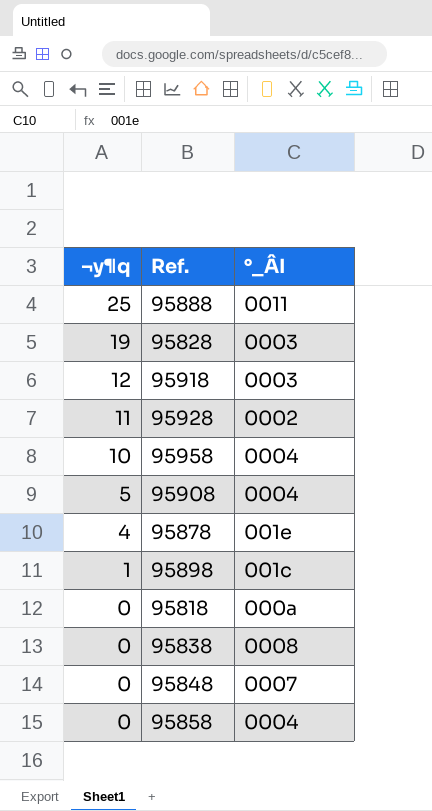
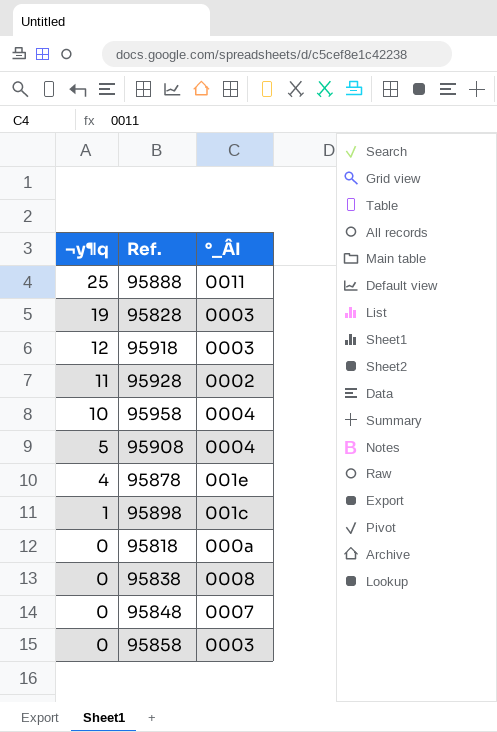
95858 | °_ÂI: 0004 -> 0003

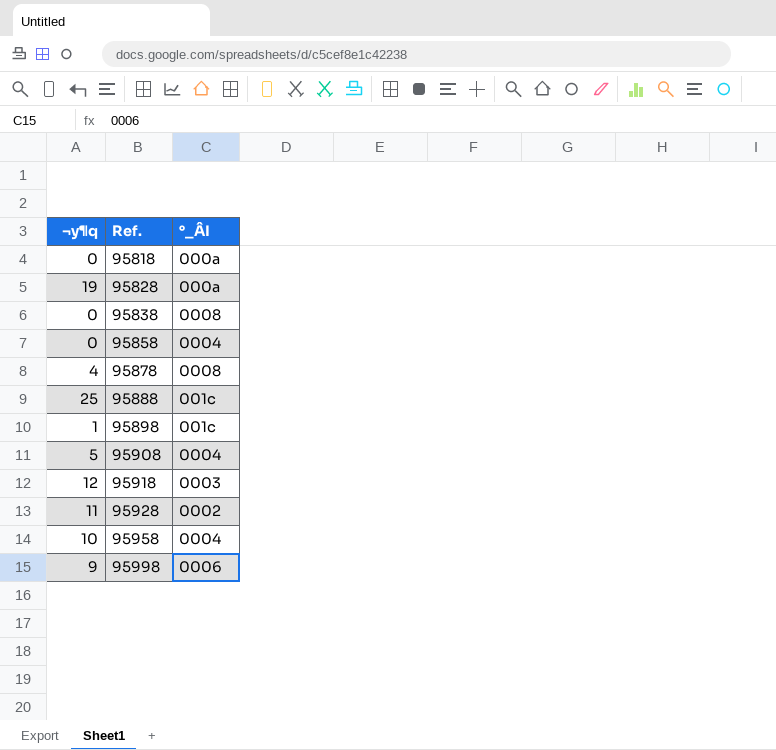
row order: ¬y¶q descending -> Ref. ascending
row 95848: 0 | 0007 -> none
95828 | °_ÂI: 0003 -> 000a
95858 | °_ÂI: 0003 -> 0004
95878 | °_ÂI: 001e -> 0008
95888 | °_ÂI: 0011 -> 001c
row 95998: none -> 9 | 0006

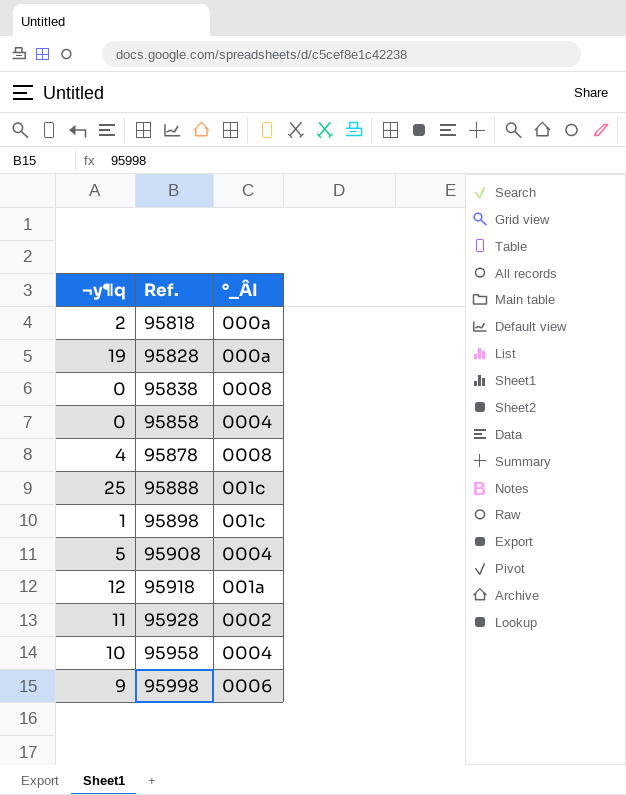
95818 | ¬y¶q: 0 -> 2
95918 | °_ÂI: 0003 -> 001a

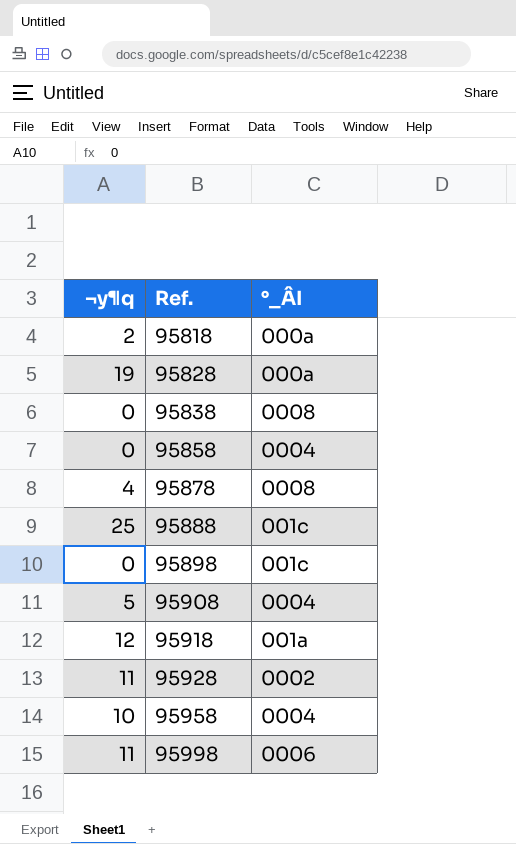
95898 | ¬y¶q: 1 -> 0
95998 | ¬y¶q: 9 -> 11

